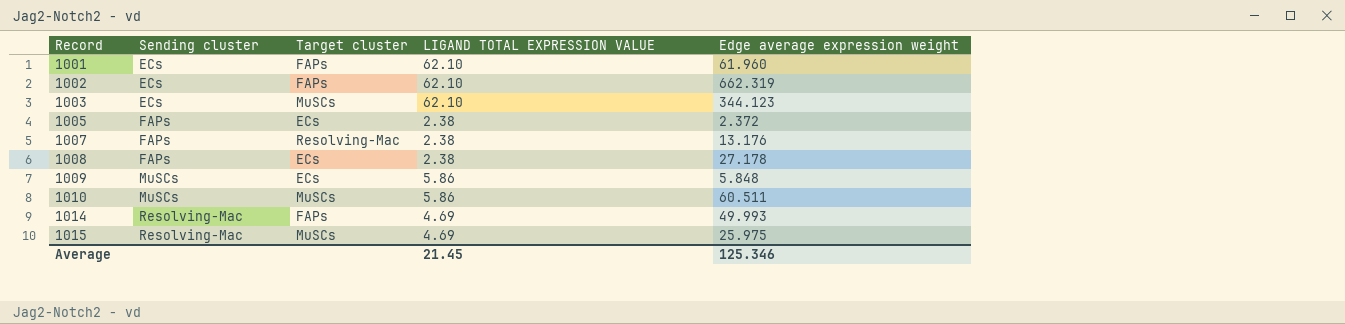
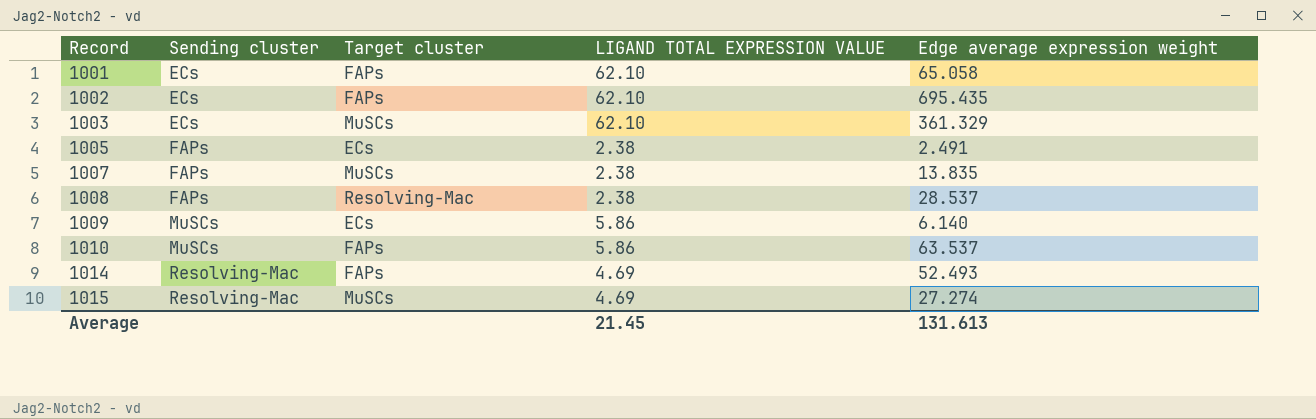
1001 | Edge average expression weight: 61.960 -> 65.058
1002 | Edge average expression weight: 662.319 -> 695.435
1003 | Edge average expression weight: 344.123 -> 361.329
1005 | Edge average expression weight: 2.372 -> 2.491
1007 | Target cluster: Resolving-Mac -> MuSCs
1007 | Edge average expression weight: 13.176 -> 13.835
1008 | Target cluster: ECs -> Resolving-Mac
1008 | Edge average expression weight: 27.178 -> 28.537
1009 | Edge average expression weight: 5.848 -> 6.140
1010 | Target cluster: MuSCs -> FAPs
1010 | Edge average expression weight: 60.511 -> 63.537
1014 | Edge average expression weight: 49.993 -> 52.493
1015 | Edge average expression weight: 25.975 -> 27.274
Average | Edge average expression weight: 125.346 -> 131.613

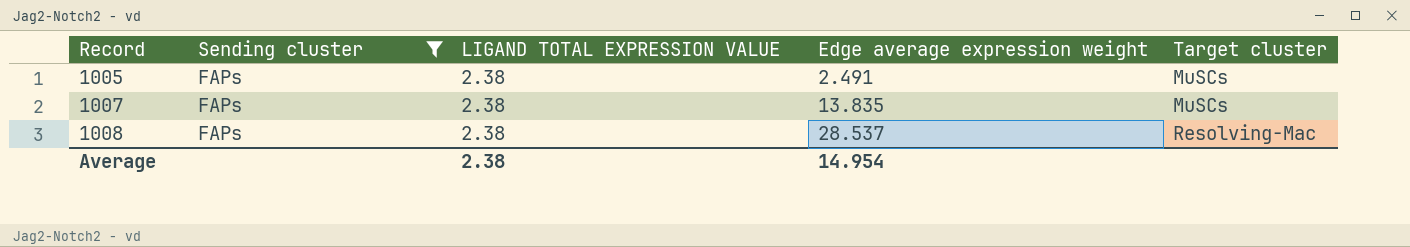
filter: none -> Sending cluster = FAPs
column Target cluster | position: 3 -> 5
1005 | Target cluster: ECs -> MuSCs
Average | LIGAND TOTAL EXPRESSION VALUE: 21.45 -> 2.38
Average | Edge average expression weight: 131.613 -> 14.954

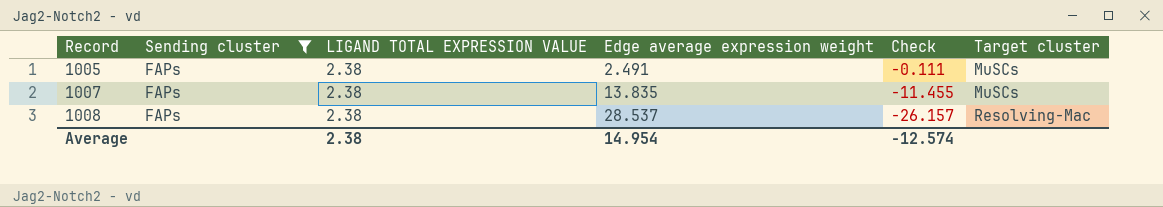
column Check | formula: none -> [LIGAND TOTAL EXPRESSION VALUE] - [Edge average expression weight]

